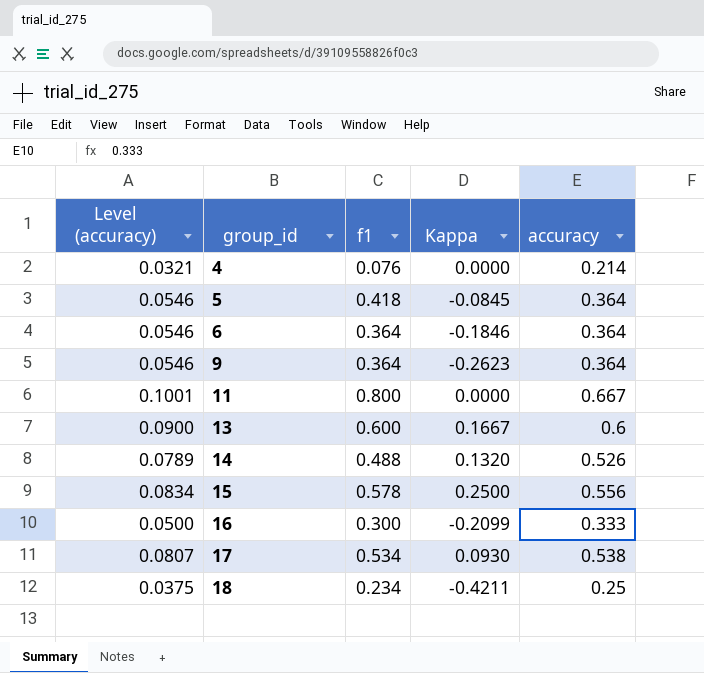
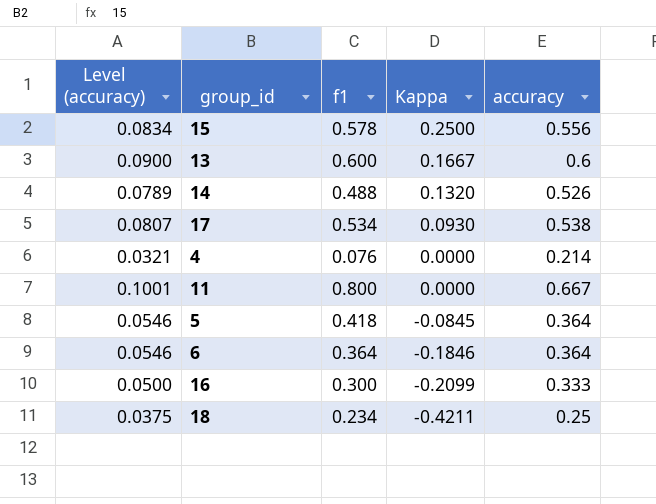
row order: group_id ascending -> Kappa descending
row 9: 0.0546 | 0.364 | -0.2623 | 0.364 -> none

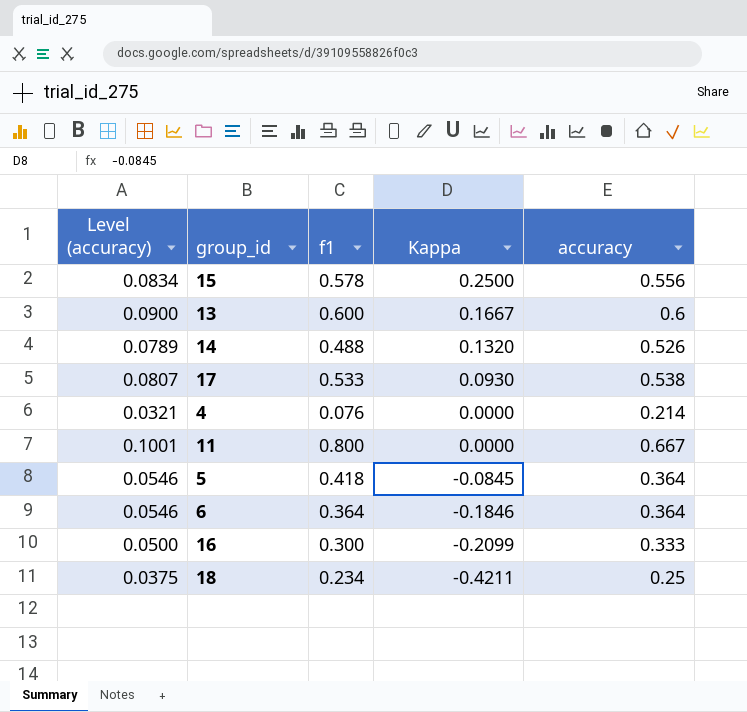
17 | f1: 0.534 -> 0.533

